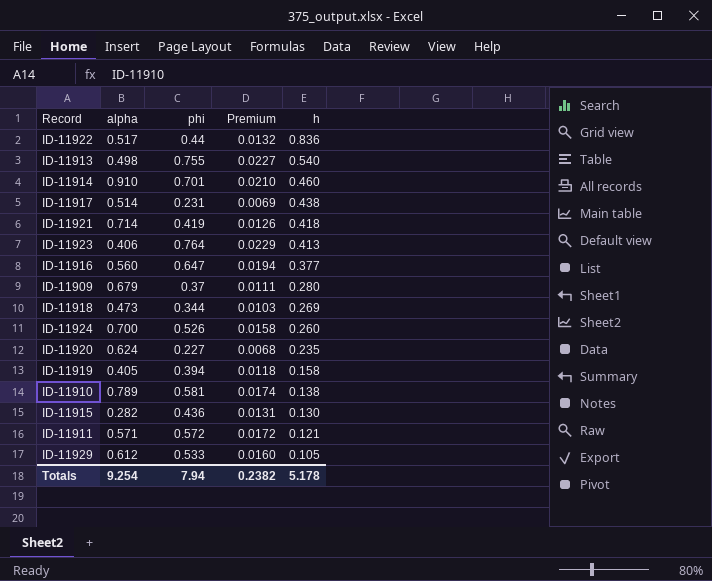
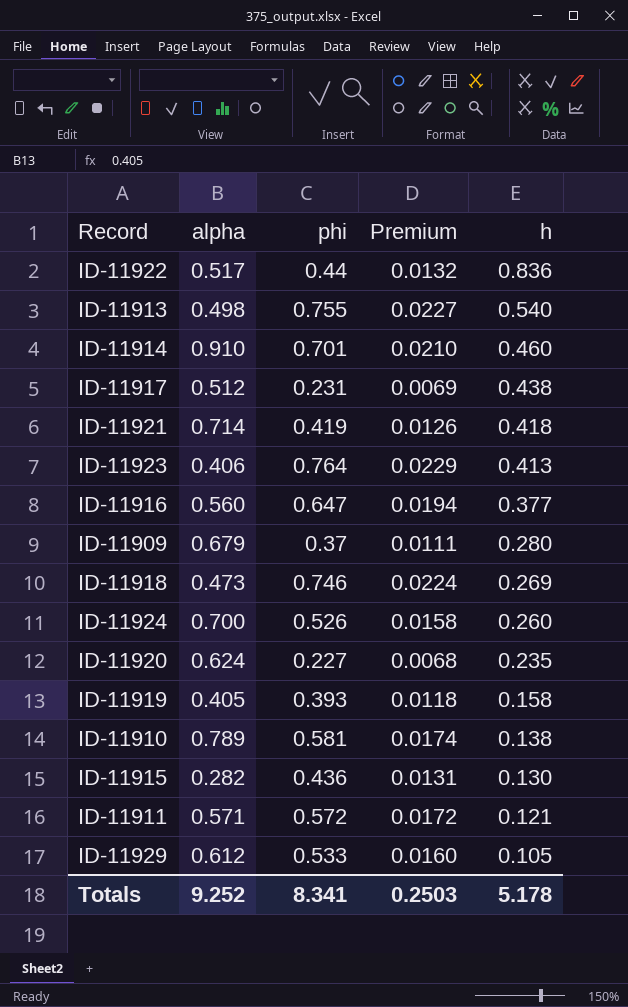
ID-11917 | alpha: 0.514 -> 0.512
ID-11918 | phi: 0.344 -> 0.746
ID-11918 | Premium: 0.0103 -> 0.0224
ID-11919 | phi: 0.394 -> 0.393
Totals | alpha: 9.254 -> 9.252
Totals | phi: 7.94 -> 8.341
Totals | Premium: 0.2382 -> 0.2503

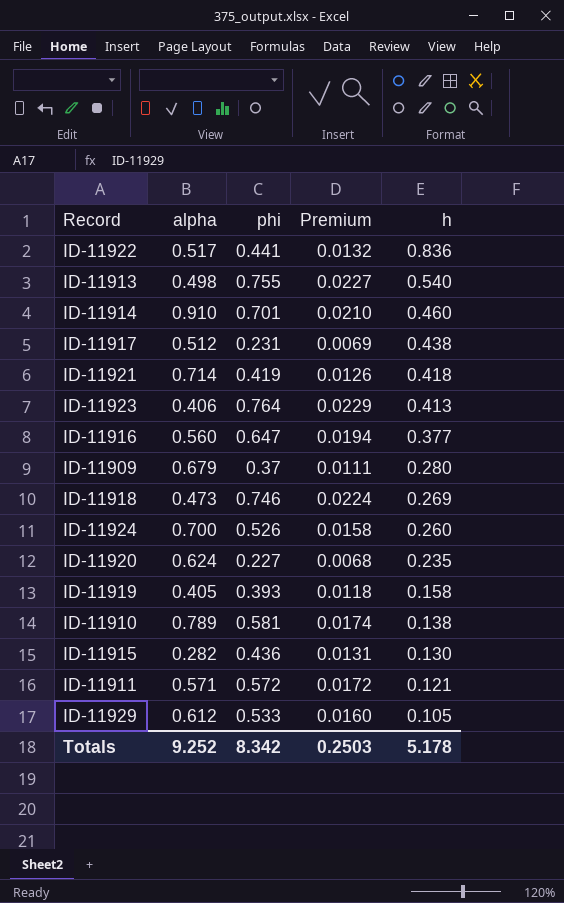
ID-11922 | phi: 0.44 -> 0.441
Totals | phi: 8.341 -> 8.342

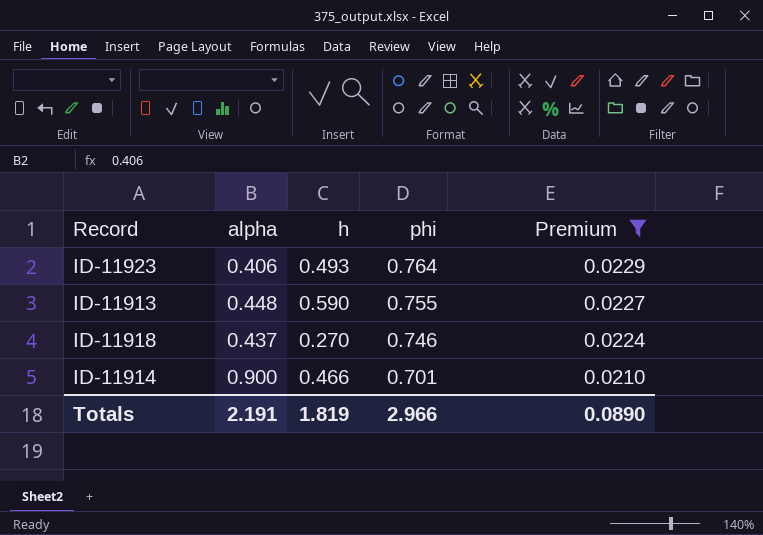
filter: none -> Premium >= 0.0210
row order: h descending -> phi descending
column h | position: 5 -> 3
ID-11923 | h: 0.413 -> 0.493
ID-11913 | alpha: 0.498 -> 0.448
ID-11913 | h: 0.540 -> 0.590
ID-11918 | alpha: 0.473 -> 0.437
ID-11918 | h: 0.269 -> 0.270
ID-11914 | alpha: 0.910 -> 0.900
ID-11914 | h: 0.460 -> 0.466
Totals | alpha: 9.252 -> 2.191
Totals | h: 5.178 -> 1.819
Totals | phi: 8.342 -> 2.966
Totals | Premium: 0.2503 -> 0.0890

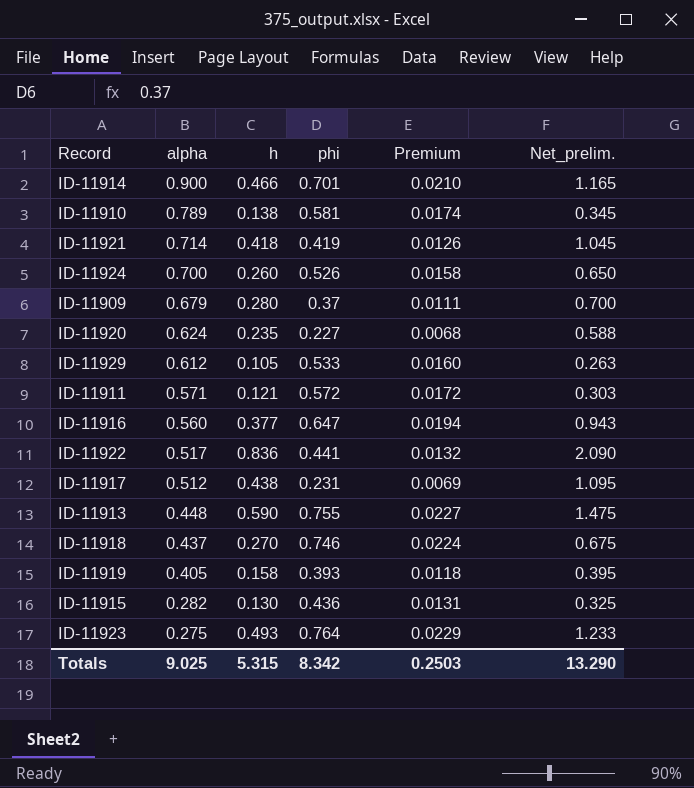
filter: Premium >= 0.0210 -> none
row order: phi descending -> alpha descending
column Net_prelim. | formula: none -> [h] * 2.5
ID-11923 | alpha: 0.406 -> 0.275
Totals | alpha: 2.191 -> 9.025
Totals | h: 1.819 -> 5.315
Totals | phi: 2.966 -> 8.342
Totals | Premium: 0.0890 -> 0.2503

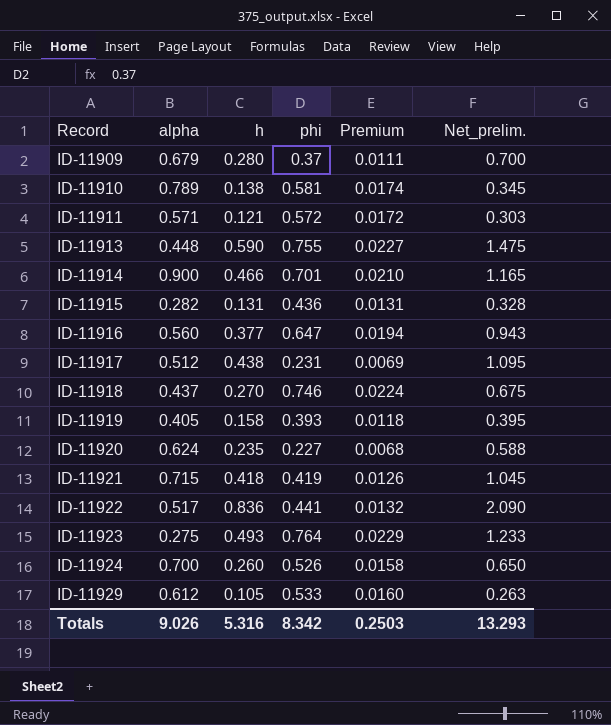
row order: alpha descending -> Record ascending
ID-11915 | h: 0.130 -> 0.131
ID-11915 | Net_prelim.: 0.325 -> 0.328
ID-11921 | alpha: 0.714 -> 0.715
Totals | alpha: 9.025 -> 9.026
Totals | h: 5.315 -> 5.316
Totals | Net_prelim.: 13.290 -> 13.293

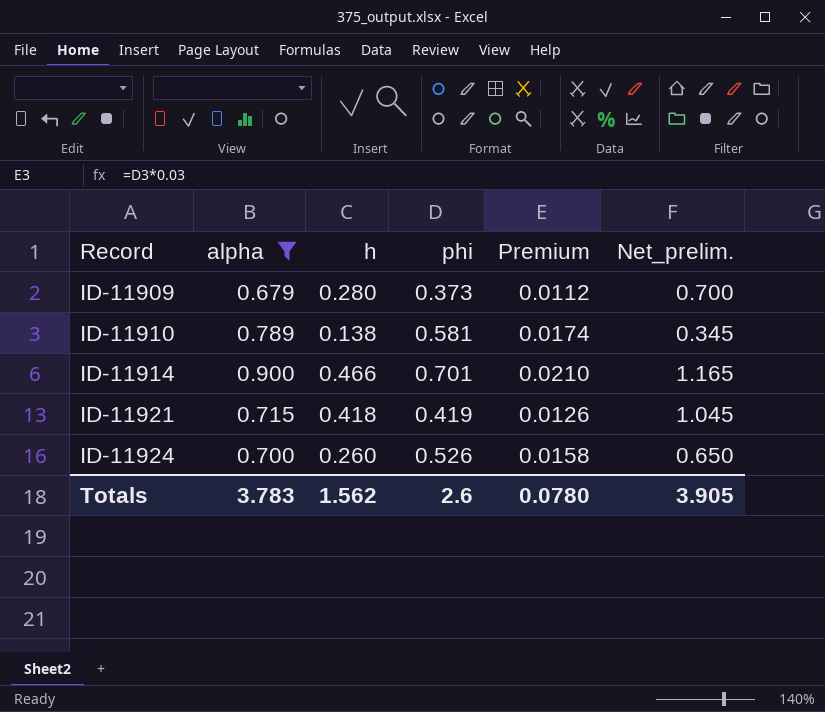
filter: none -> alpha >= 0.679
ID-11909 | phi: 0.37 -> 0.373
ID-11909 | Premium: 0.0111 -> 0.0112
Totals | alpha: 9.026 -> 3.783
Totals | h: 5.316 -> 1.562
Totals | phi: 8.342 -> 2.6
Totals | Premium: 0.2503 -> 0.0780
Totals | Net_prelim.: 13.293 -> 3.905

